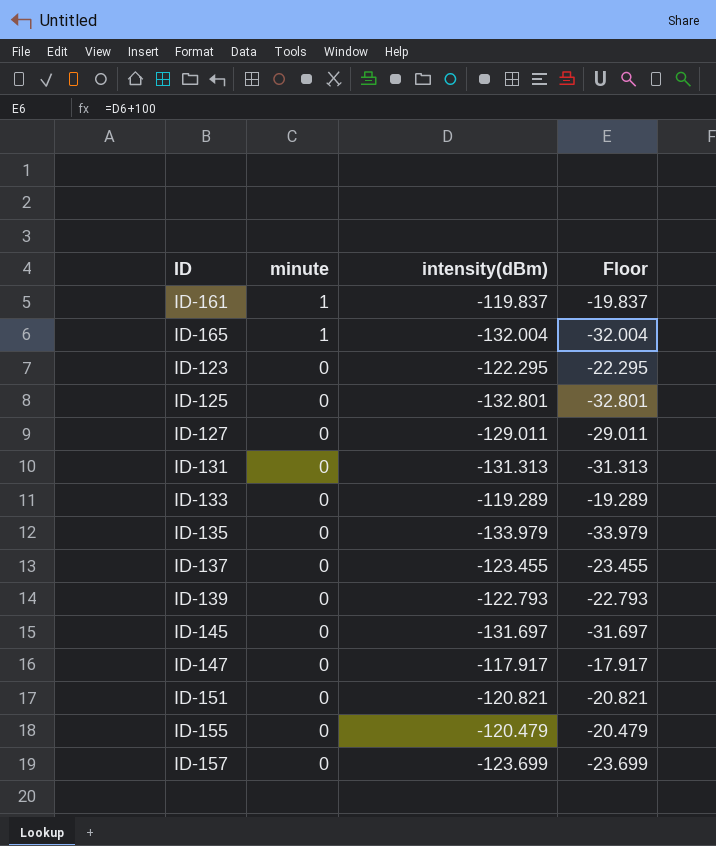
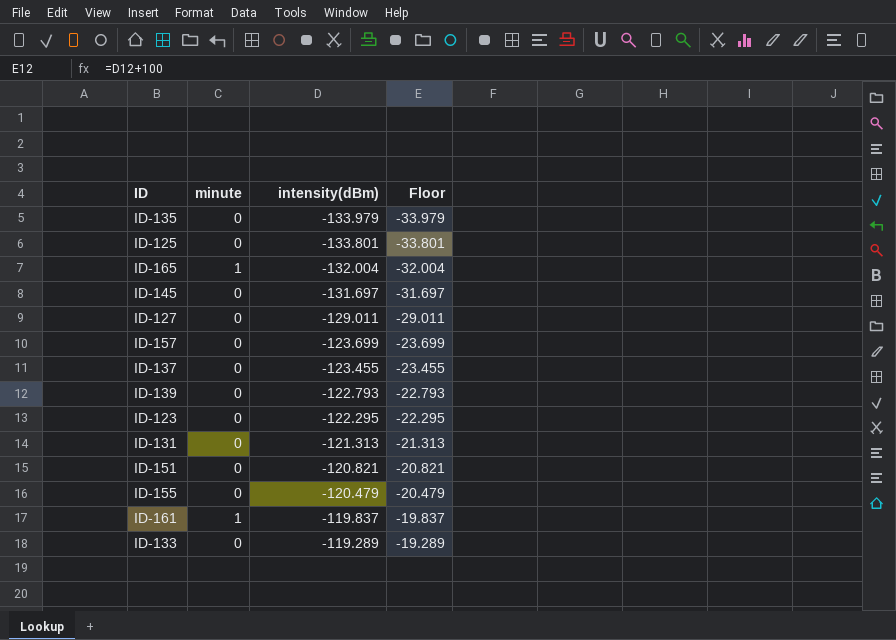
row order: minute descending -> intensity(dBm) ascending
row ID-147: 0 | -117.917 | -17.917 -> none
ID-125 | intensity(dBm): -132.801 -> -133.801
ID-125 | Floor: -32.801 -> -33.801
ID-131 | intensity(dBm): -131.313 -> -121.313
ID-131 | Floor: -31.313 -> -21.313

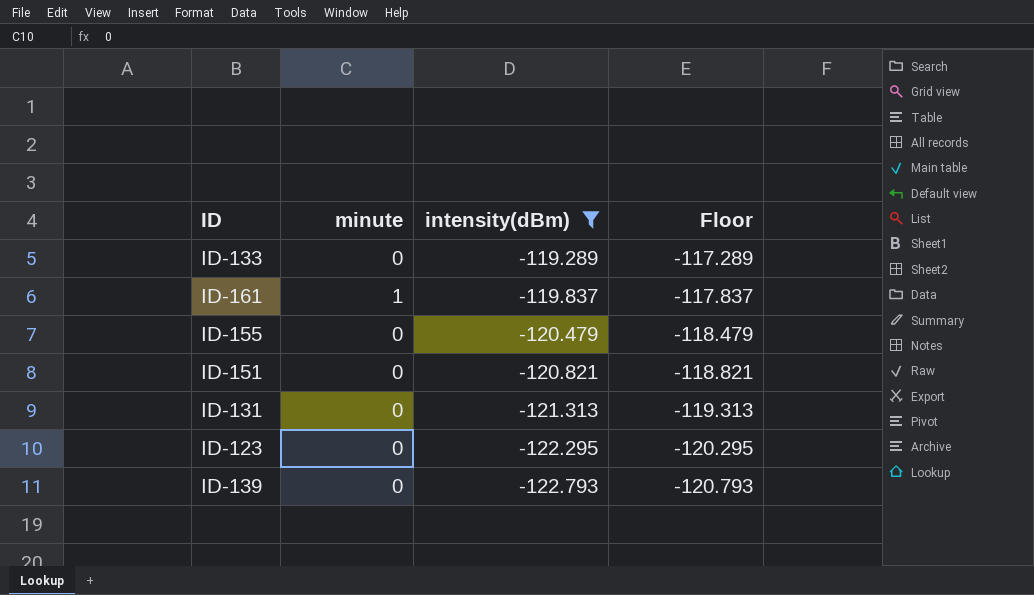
filter: none -> intensity(dBm) >= -122.793
row order: intensity(dBm) ascending -> intensity(dBm) descending
column Floor | formula: [intensity(dBm)] + 100 -> [intensity(dBm)] + 2

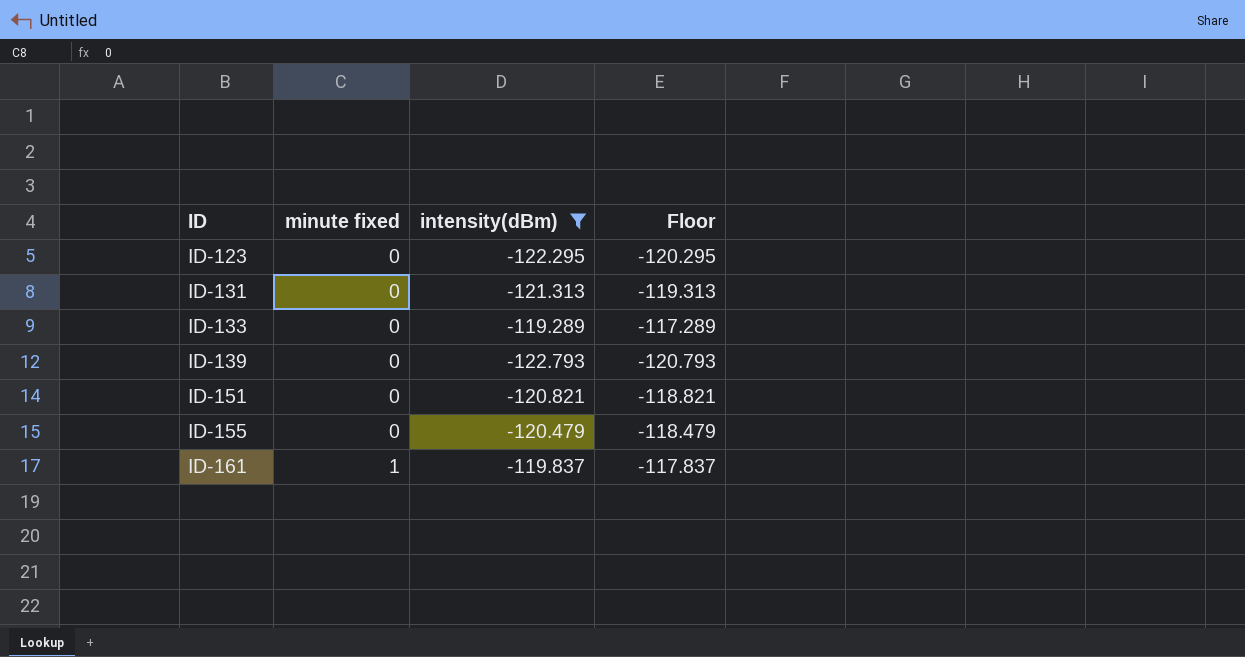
row order: intensity(dBm) descending -> ID ascending
column name: minute -> minute fixed

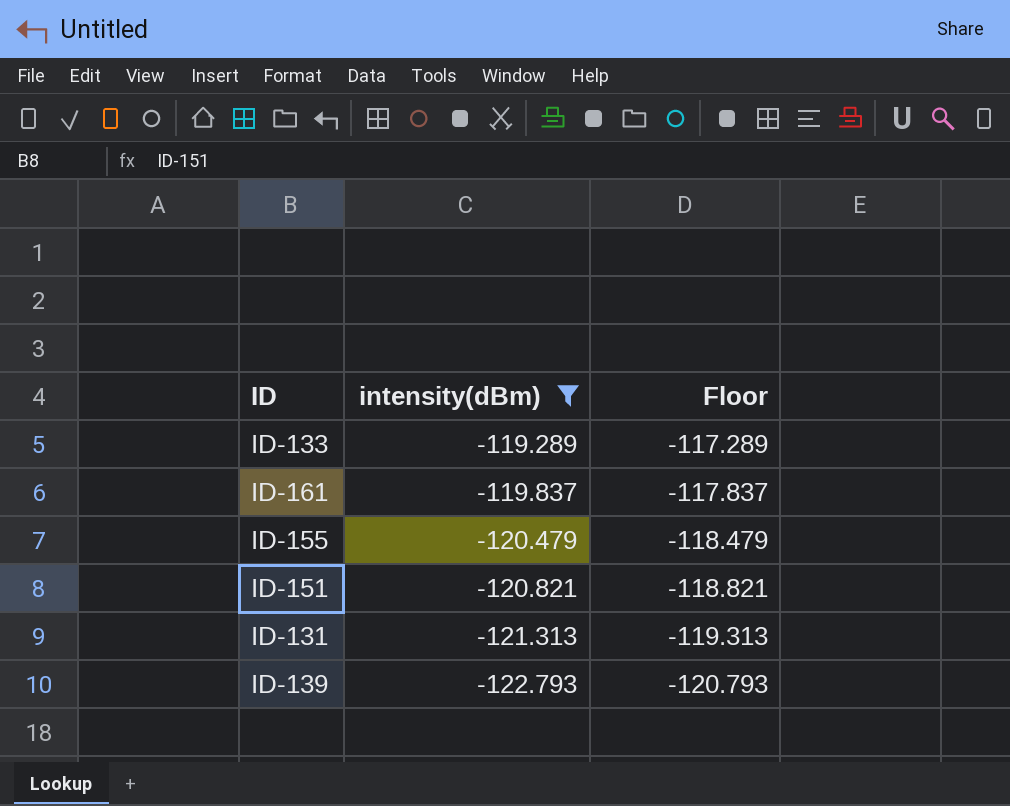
row order: ID ascending -> intensity(dBm) descending
column minute fixed | position: 2 -> none
row ID-123: 0 | -122.295 | -120.295 -> none

